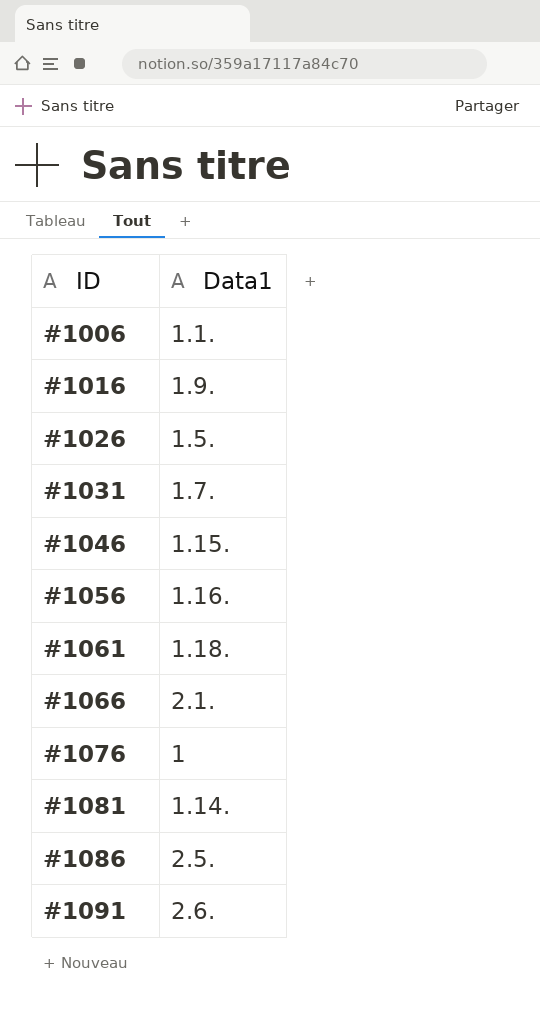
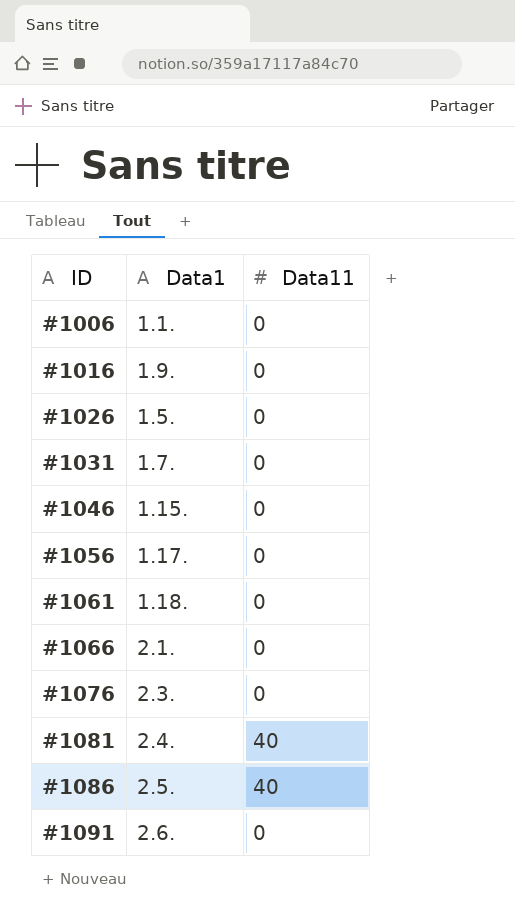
column Data11 | position: none -> 3
#1056 | Data1: 1.16. -> 1.17.
#1076 | Data1: 1 -> 2.3.
#1081 | Data1: 1.14. -> 2.4.

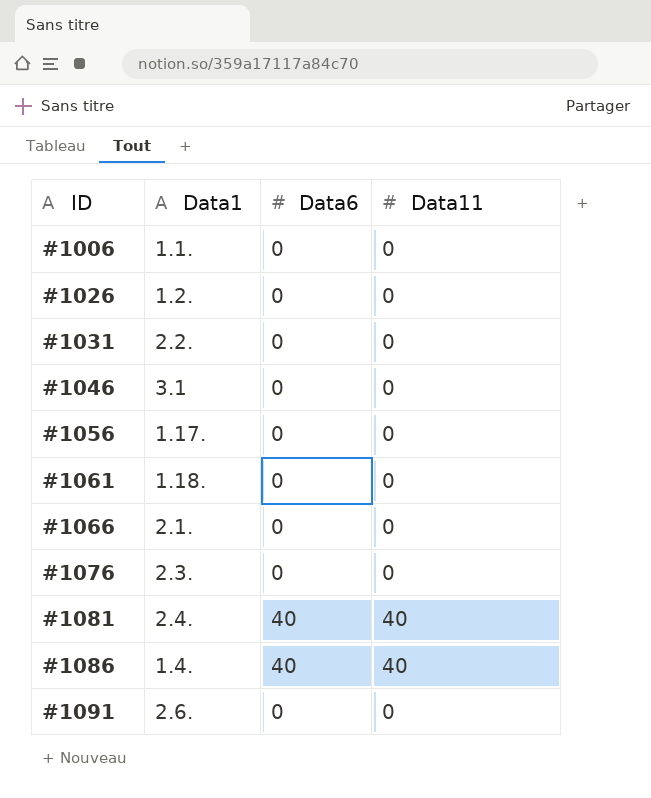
column Data6 | position: none -> 3
row #1016: 1.9. | 0 -> none
#1026 | Data1: 1.5. -> 1.2.
#1031 | Data1: 1.7. -> 2.2.
#1046 | Data1: 1.15. -> 3.1
#1086 | Data1: 2.5. -> 1.4.

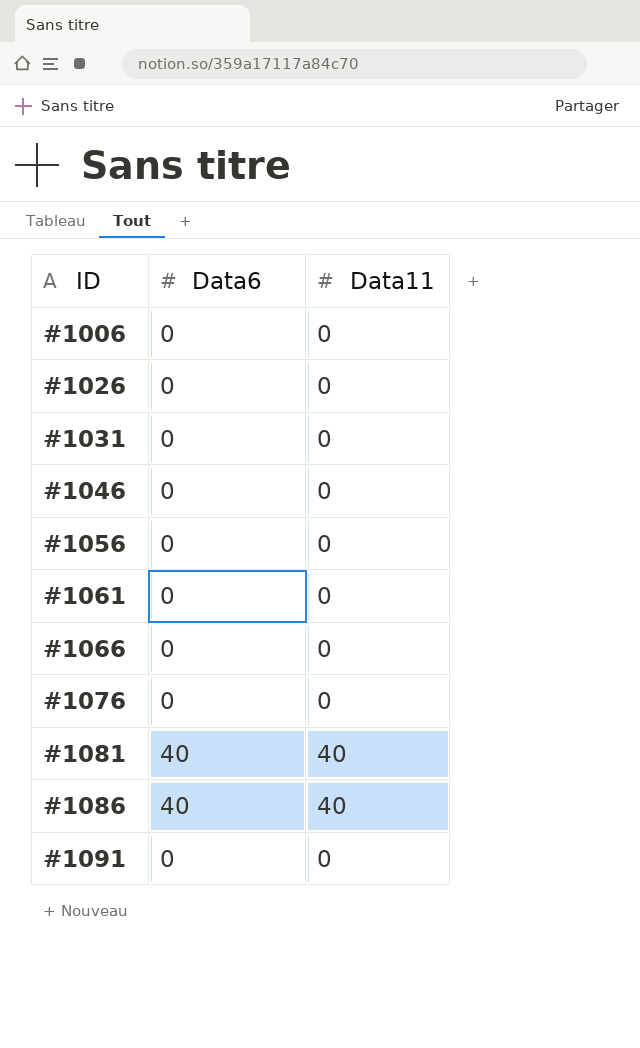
column Data1 | position: 2 -> none

